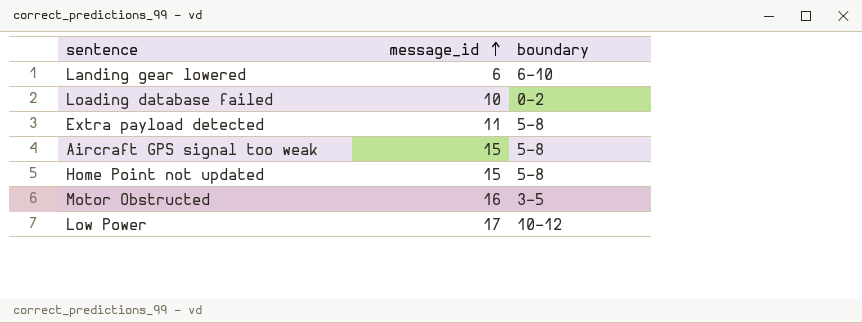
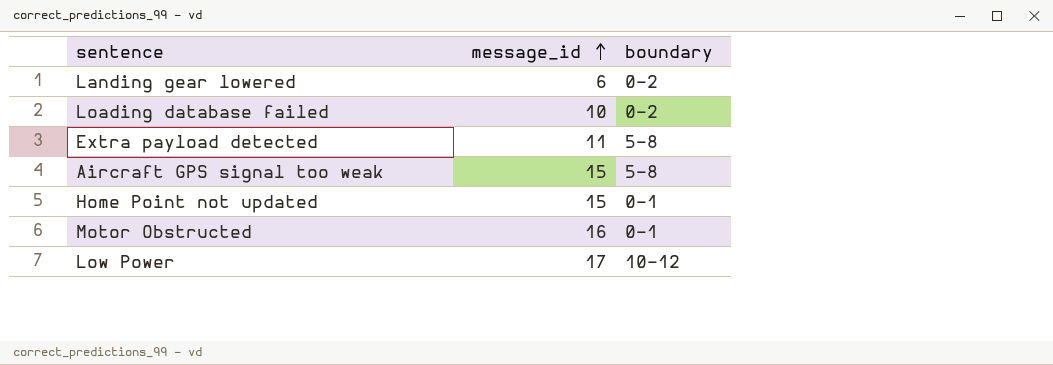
Landing gear lowered | boundary: 6-10 -> 0-2
Home Point not updated | boundary: 5-8 -> 0-1
Motor Obstructed | boundary: 3-5 -> 0-1

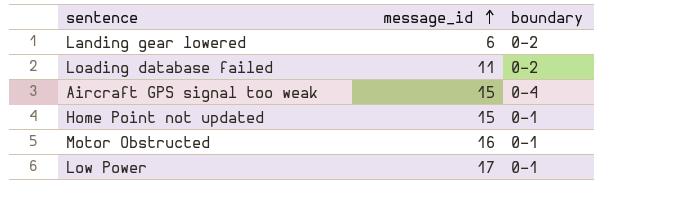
row Extra payload detected: 11 | 5-8 -> none
Loading database failed | message_id: 10 -> 11
Aircraft GPS signal too weak | boundary: 5-8 -> 0-4
Low Power | boundary: 10-12 -> 0-1

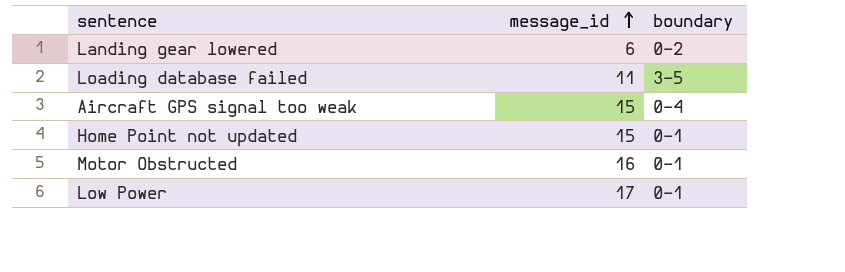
Loading database failed | boundary: 0-2 -> 3-5

